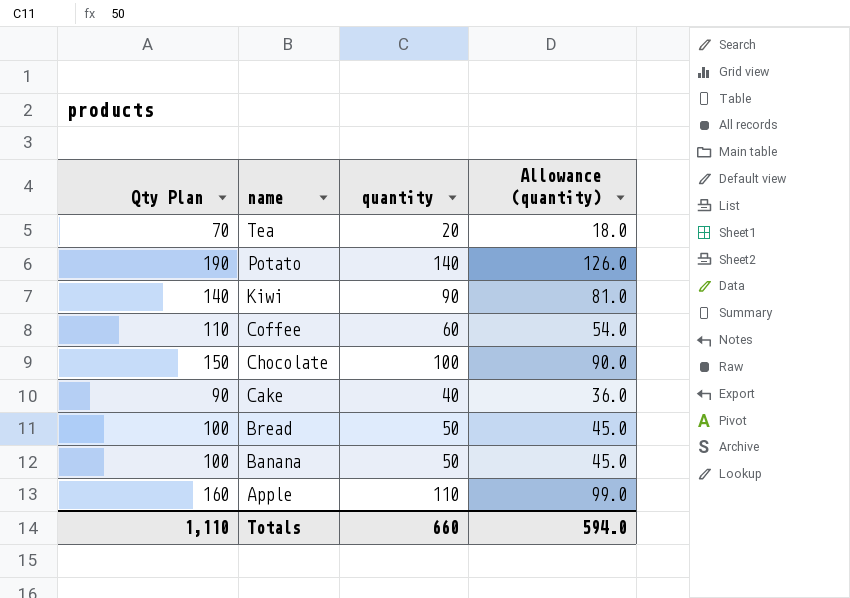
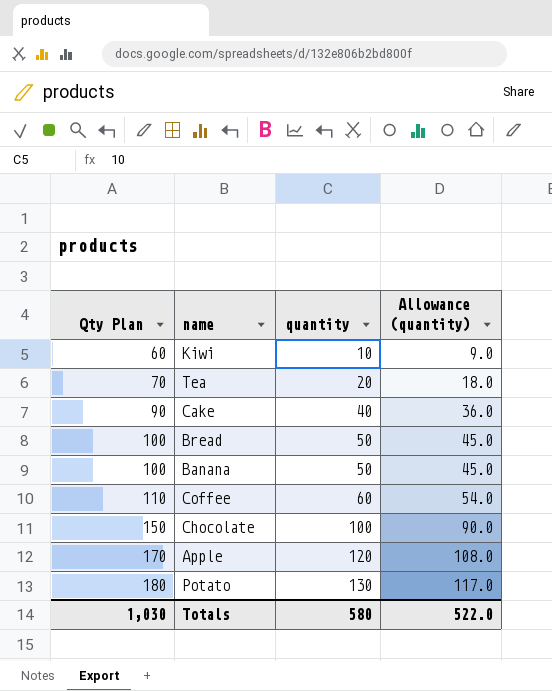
row order: name descending -> Qty Plan ascending
Kiwi | Qty Plan: 140 -> 60
Kiwi | quantity: 90 -> 10
Kiwi | Allowance (quantity): 81.0 -> 9.0
Apple | Qty Plan: 160 -> 170
Apple | quantity: 110 -> 120
Apple | Allowance (quantity): 99.0 -> 108.0
Potato | Qty Plan: 190 -> 180
Potato | quantity: 140 -> 130
Potato | Allowance (quantity): 126.0 -> 117.0
Totals | Qty Plan: 1,110 -> 1,030
Totals | quantity: 660 -> 580
Totals | Allowance (quantity): 594.0 -> 522.0

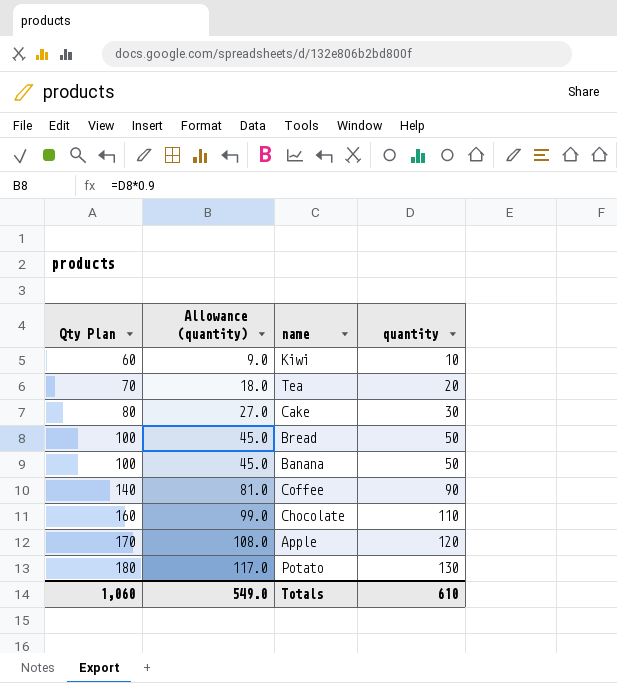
column Allowance (quantity) | position: 4 -> 2
Cake | Qty Plan: 90 -> 80
Cake | Allowance (quantity): 36.0 -> 27.0
Cake | quantity: 40 -> 30
Coffee | Qty Plan: 110 -> 140
Coffee | Allowance (quantity): 54.0 -> 81.0
Coffee | quantity: 60 -> 90
Chocolate | Qty Plan: 150 -> 160
Chocolate | Allowance (quantity): 90.0 -> 99.0
Chocolate | quantity: 100 -> 110
Totals | Qty Plan: 1,030 -> 1,060
Totals | Allowance (quantity): 522.0 -> 549.0
Totals | quantity: 580 -> 610

